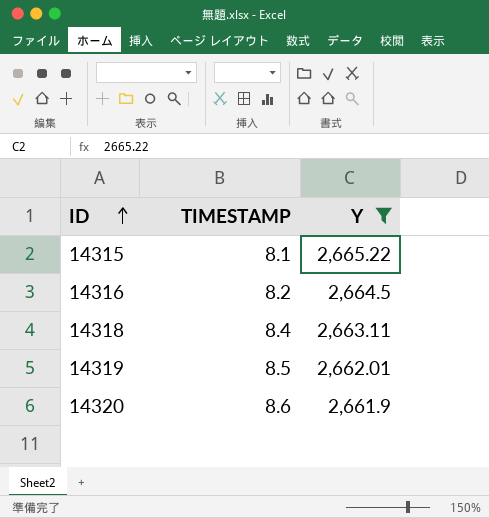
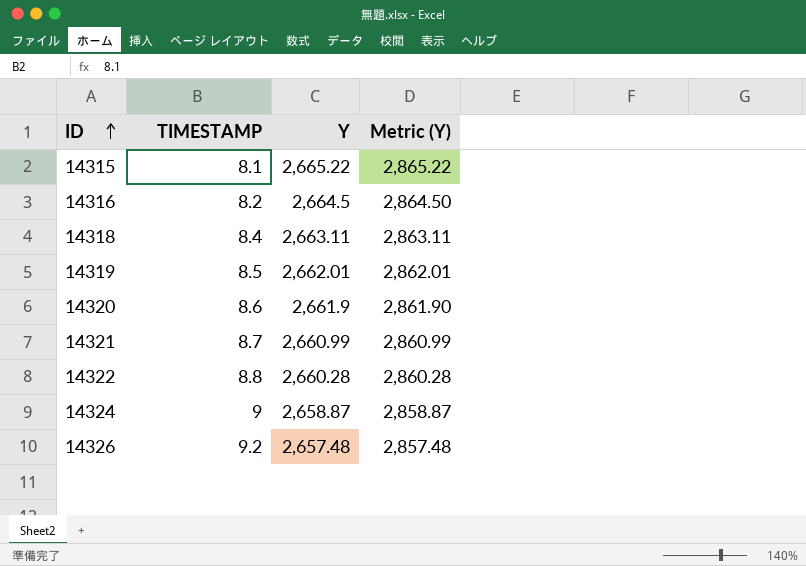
filter: Y >= 2,661.9 -> none
column Metric (Y) | formula: none -> [Y] + 200

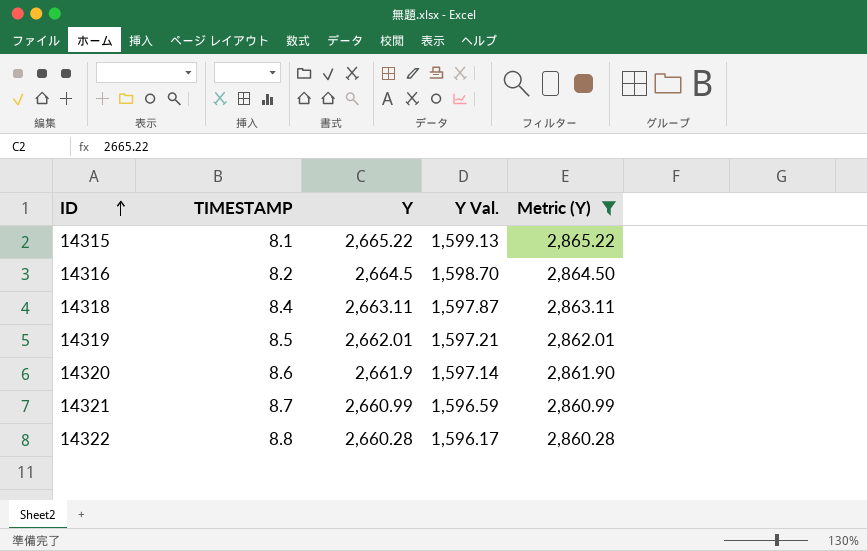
filter: none -> Metric (Y) >= 2,860.28
column Y Val. | formula: none -> [Y] * 0.6

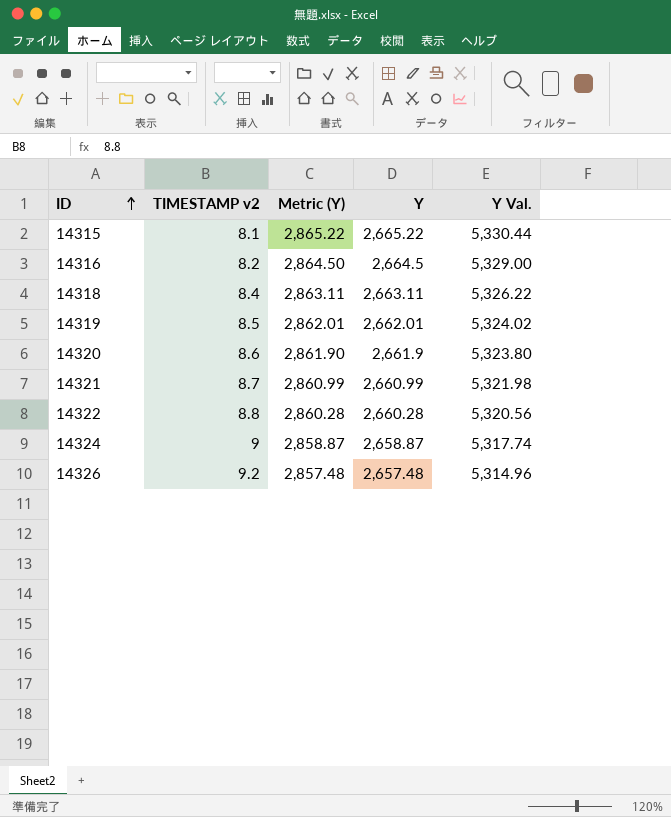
filter: Metric (Y) >= 2,860.28 -> none
column name: TIMESTAMP -> TIMESTAMP v2
column Metric (Y) | position: 5 -> 3
column Y Val. | formula: [Y] * 0.6 -> [Y] * 2

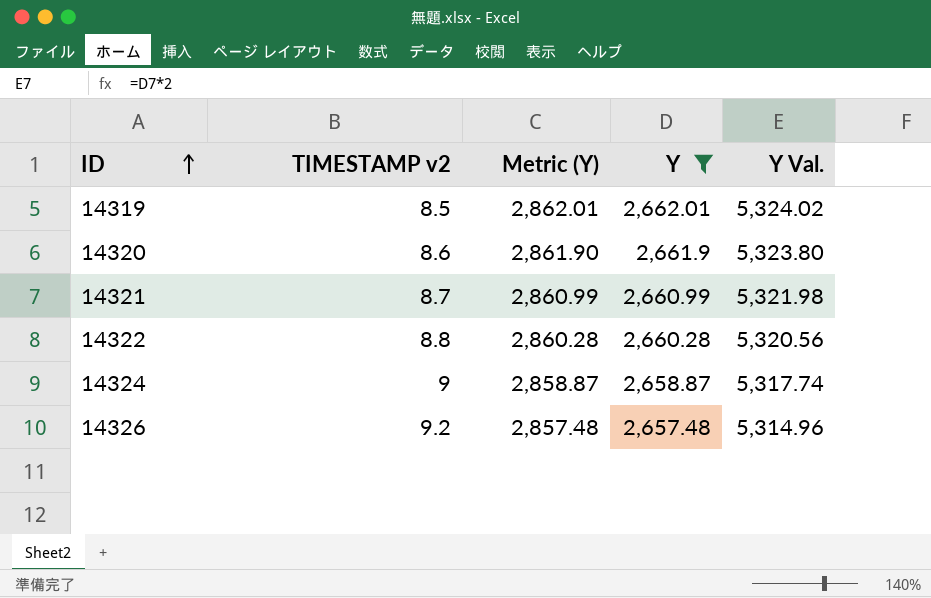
filter: none -> Y <= 2,662.01

